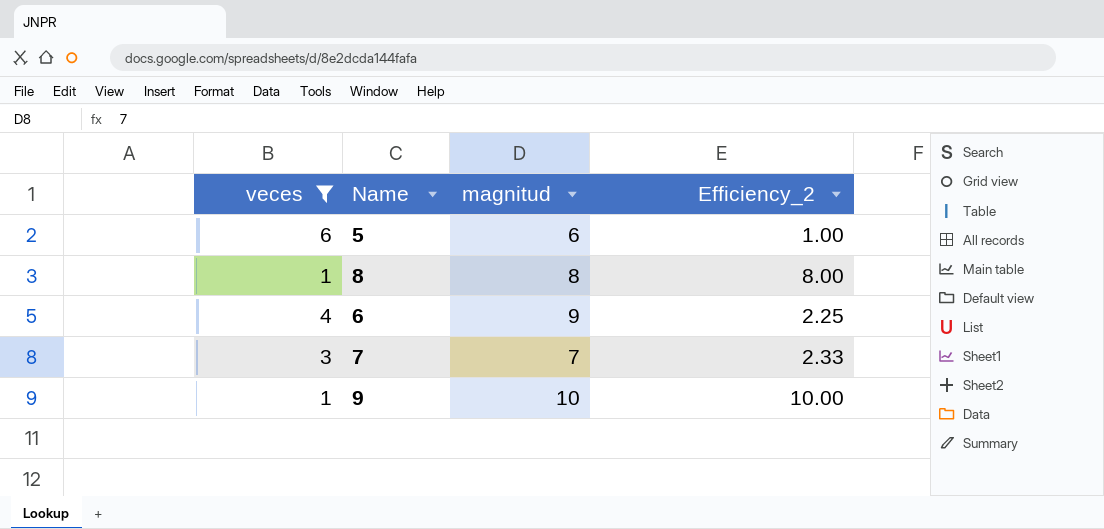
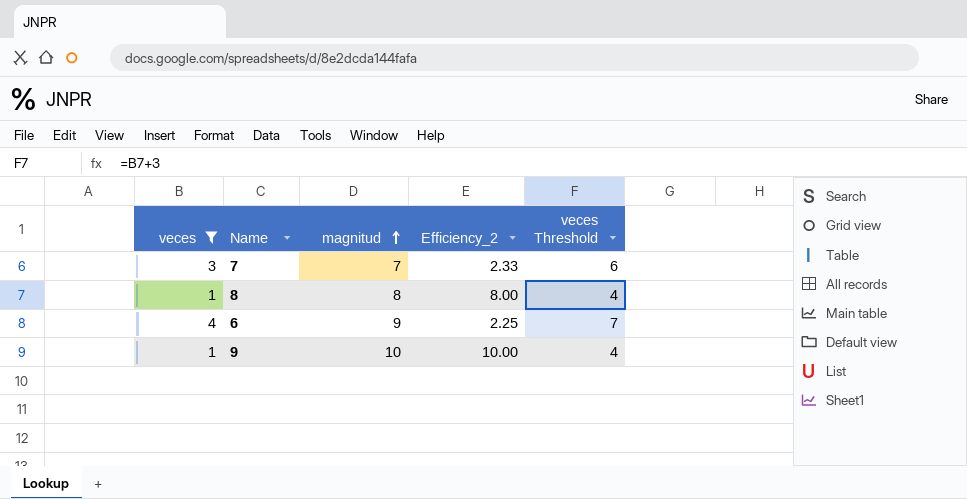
row order: none -> magnitud ascending
column veces Threshold | formula: none -> [veces] + 3
row 5: 6 | 6 | 1.00 -> none

